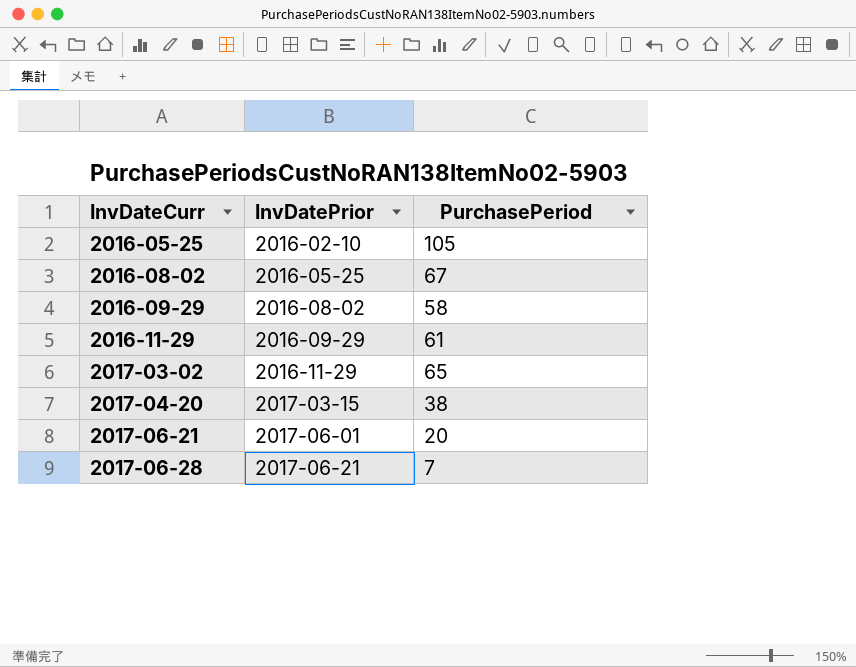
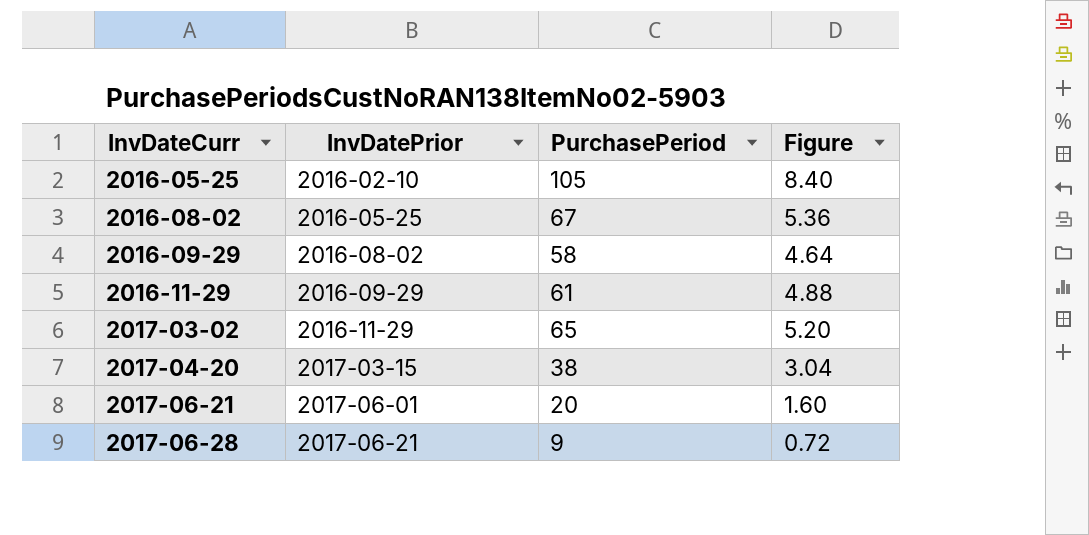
column Figure | formula: none -> [PurchasePeriod] * 0.08
2017-06-28 | PurchasePeriod: 7 -> 9

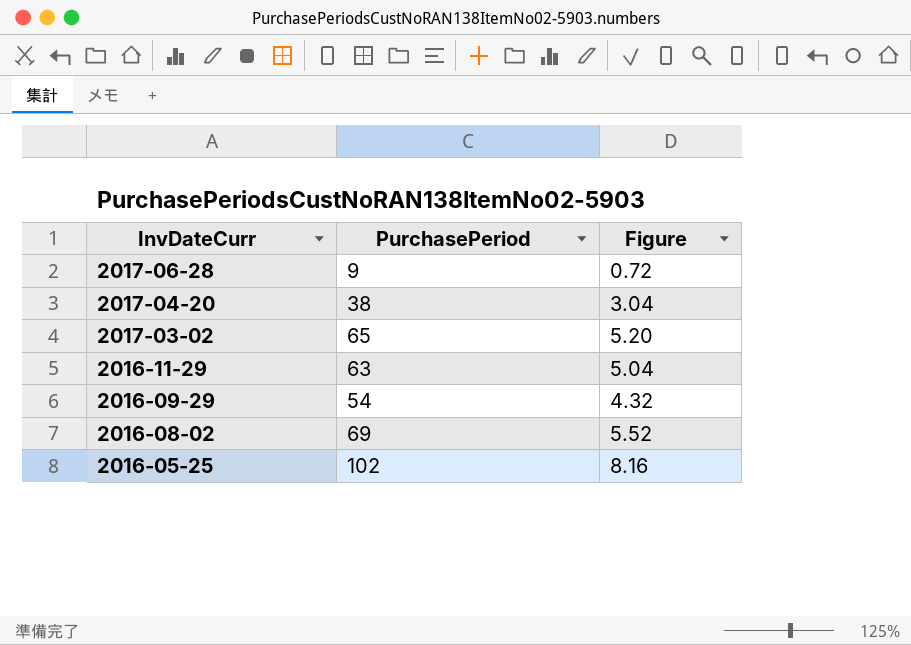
row order: InvDateCurr ascending -> InvDateCurr descending
column InvDatePrior | position: 2 -> none
row 2017-06-21: 2017-06-01 | 20 | 1.60 -> none
2016-11-29 | PurchasePeriod: 61 -> 63
2016-11-29 | Figure: 4.88 -> 5.04
2016-09-29 | PurchasePeriod: 58 -> 54
2016-09-29 | Figure: 4.64 -> 4.32
2016-08-02 | PurchasePeriod: 67 -> 69
2016-08-02 | Figure: 5.36 -> 5.52
2016-05-25 | PurchasePeriod: 105 -> 102
2016-05-25 | Figure: 8.40 -> 8.16

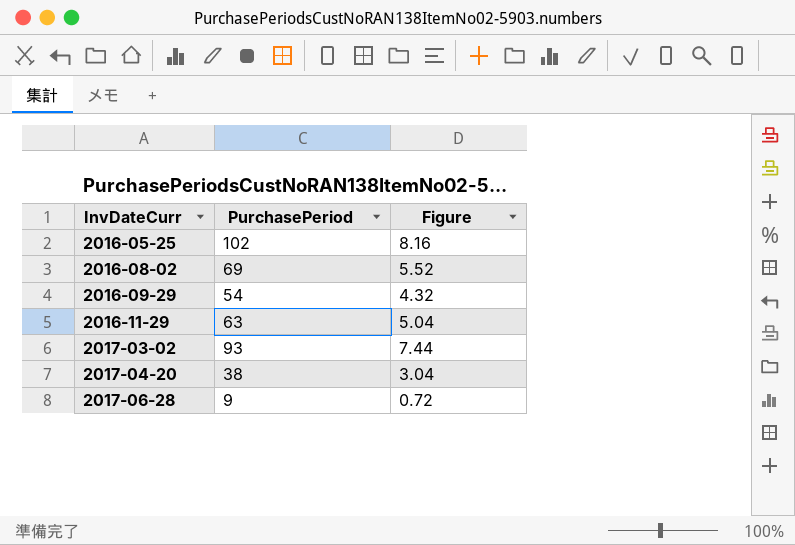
row order: InvDateCurr descending -> InvDateCurr ascending
2017-03-02 | PurchasePeriod: 65 -> 93
2017-03-02 | Figure: 5.20 -> 7.44

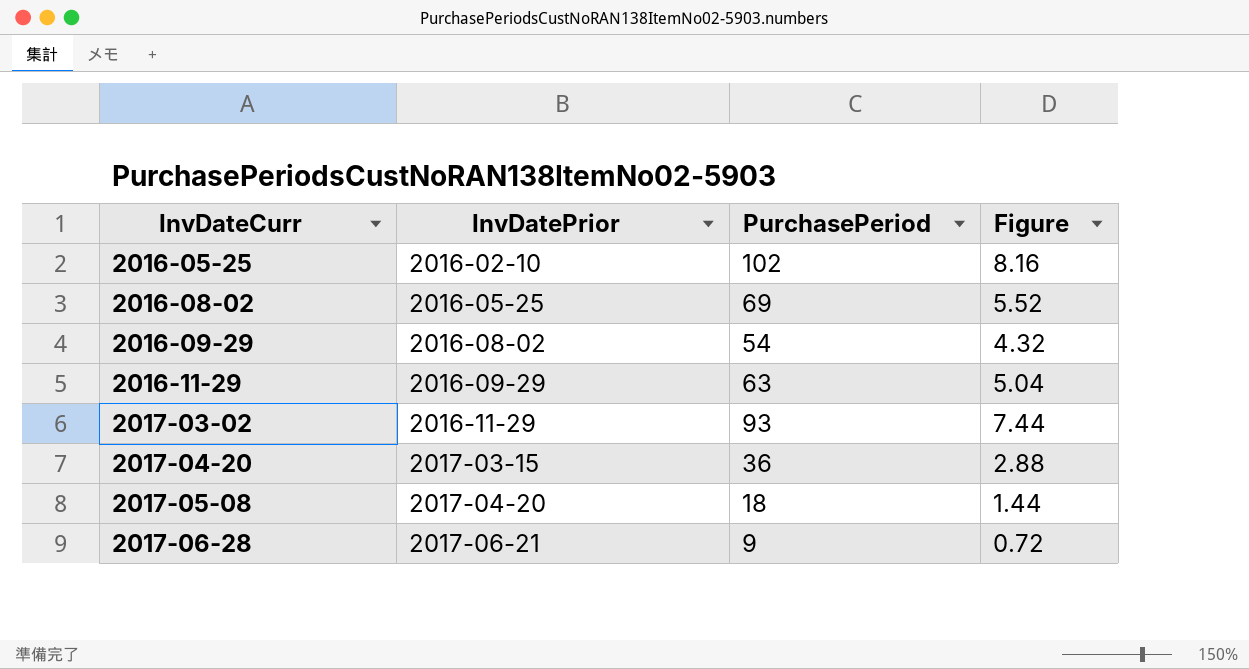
column InvDatePrior | position: none -> 2
2017-04-20 | PurchasePeriod: 38 -> 36
2017-04-20 | Figure: 3.04 -> 2.88
row 2017-05-08: none -> 2017-04-20 | 18 | 1.44

